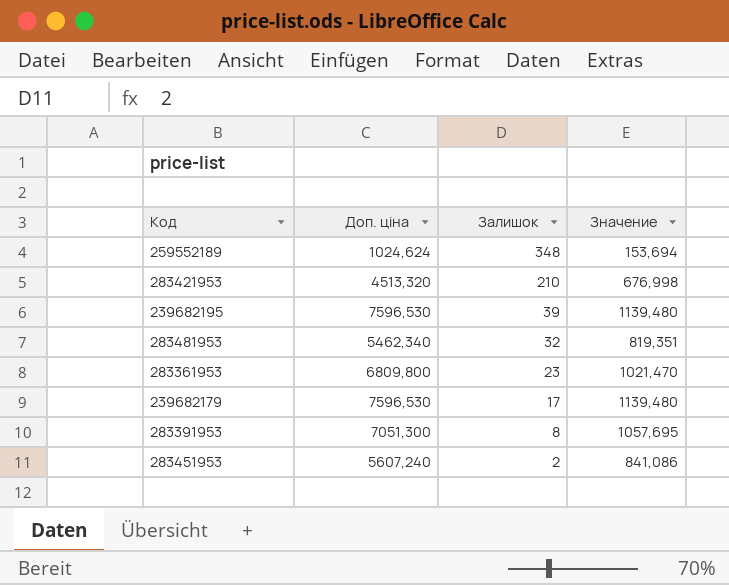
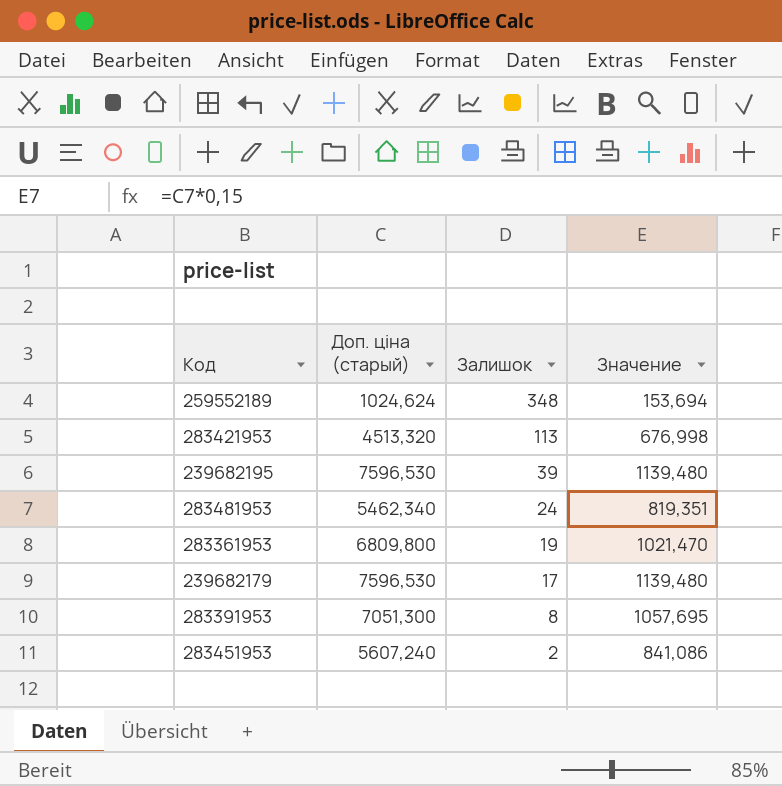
column name: Доп. ціна -> Доп. ціна (старый)
283421953 | Залишок: 210 -> 113
283481953 | Залишок: 32 -> 24
283361953 | Залишок: 23 -> 19

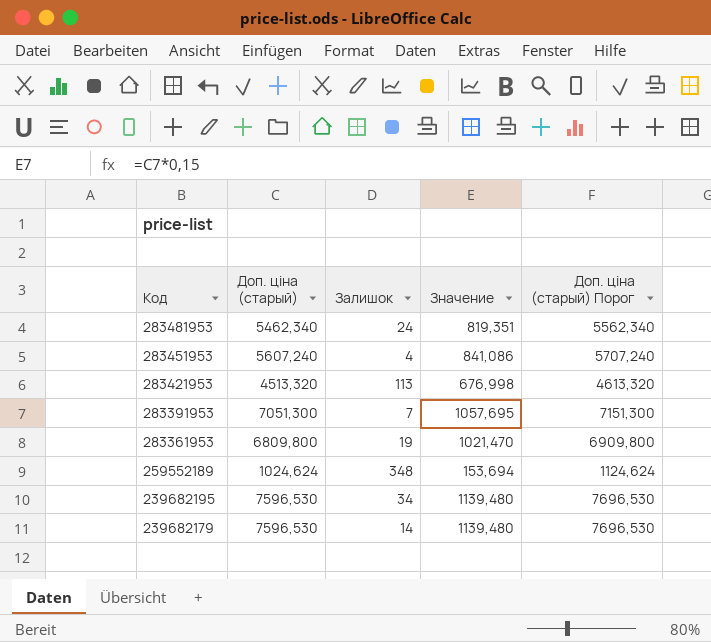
row order: Залишок descending -> Код descending
column Доп. ціна (старый) Порог | formula: none -> [Доп. ціна (старый)] + 100
283451953 | Залишок: 2 -> 4
283391953 | Залишок: 8 -> 7
239682195 | Залишок: 39 -> 34
239682179 | Залишок: 17 -> 14

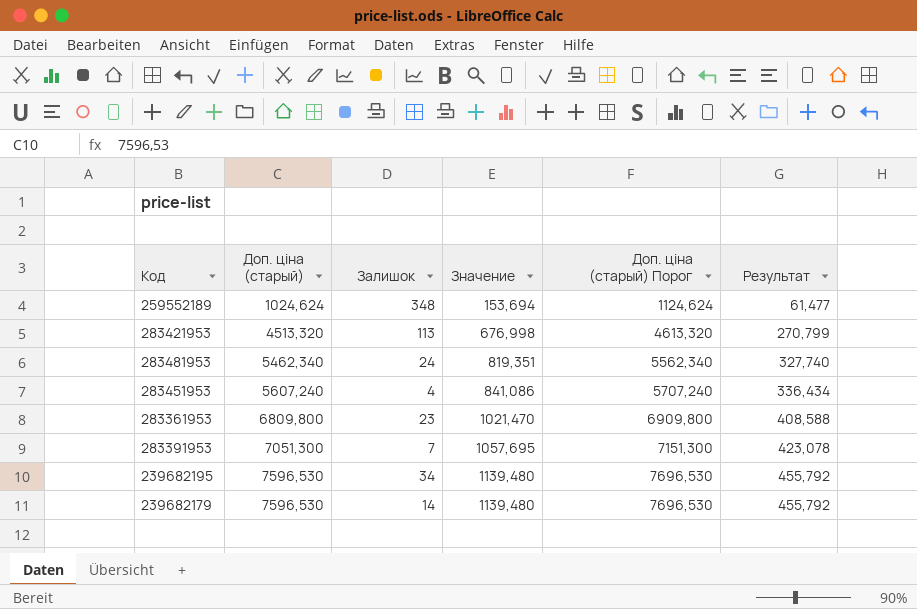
row order: Код descending -> Доп. ціна (старый) ascending
column Результат | formula: none -> [Доп. ціна (старый)] * 0,06
283361953 | Залишок: 19 -> 23

